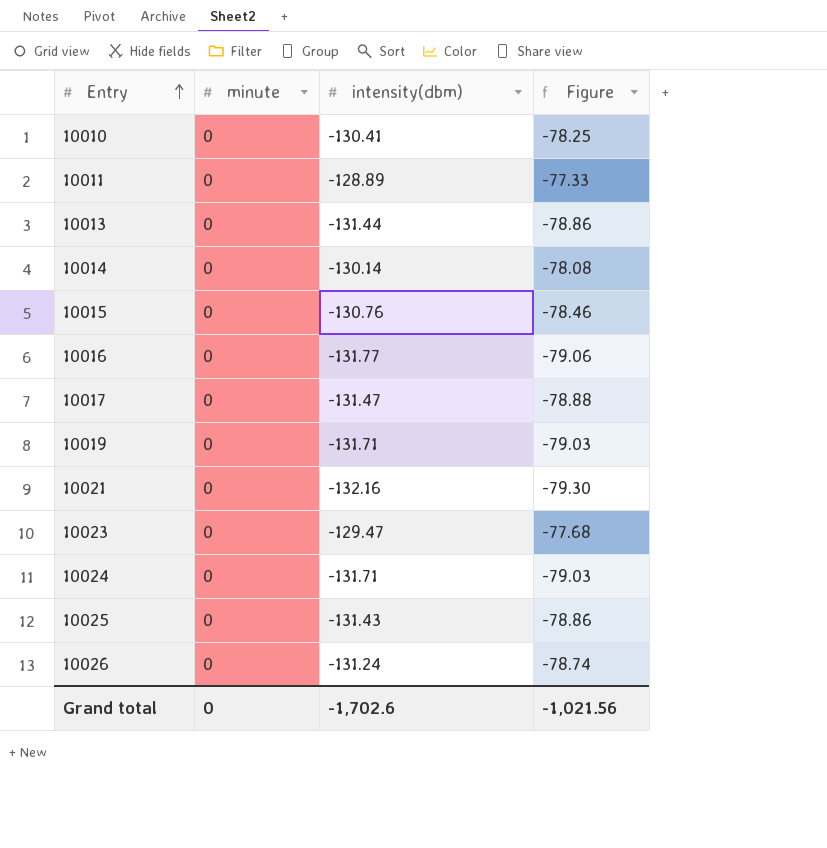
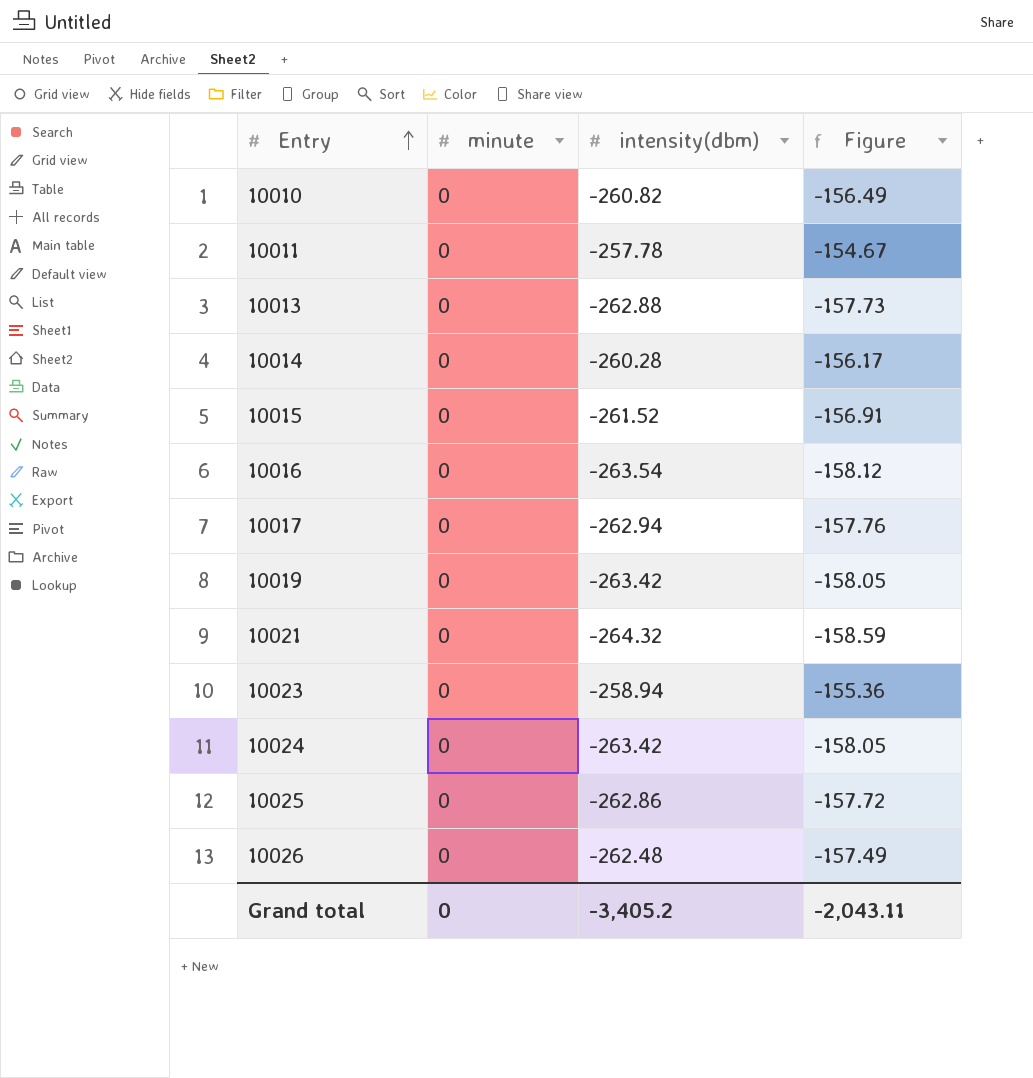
10010 | intensity(dbm): -130.41 -> -260.82
10010 | Figure: -78.25 -> -156.49
10011 | intensity(dbm): -128.89 -> -257.78
10011 | Figure: -77.33 -> -154.67
10013 | intensity(dbm): -131.44 -> -262.88
10013 | Figure: -78.86 -> -157.73
10014 | intensity(dbm): -130.14 -> -260.28
10014 | Figure: -78.08 -> -156.17
10015 | intensity(dbm): -130.76 -> -261.52
10015 | Figure: -78.46 -> -156.91
10016 | intensity(dbm): -131.77 -> -263.54
10016 | Figure: -79.06 -> -158.12
10017 | intensity(dbm): -131.47 -> -262.94
10017 | Figure: -78.88 -> -157.76
10019 | intensity(dbm): -131.71 -> -263.42
10019 | Figure: -79.03 -> -158.05
10021 | intensity(dbm): -132.16 -> -264.32
10021 | Figure: -79.30 -> -158.59
10023 | intensity(dbm): -129.47 -> -258.94
10023 | Figure: -77.68 -> -155.36
10024 | intensity(dbm): -131.71 -> -263.42
10024 | Figure: -79.03 -> -158.05
10025 | intensity(dbm): -131.43 -> -262.86
10025 | Figure: -78.86 -> -157.72
10026 | intensity(dbm): -131.24 -> -262.48
10026 | Figure: -78.74 -> -157.49
Grand total | intensity(dbm): -1,702.6 -> -3,405.2
Grand total | Figure: -1,021.56 -> -2,043.11

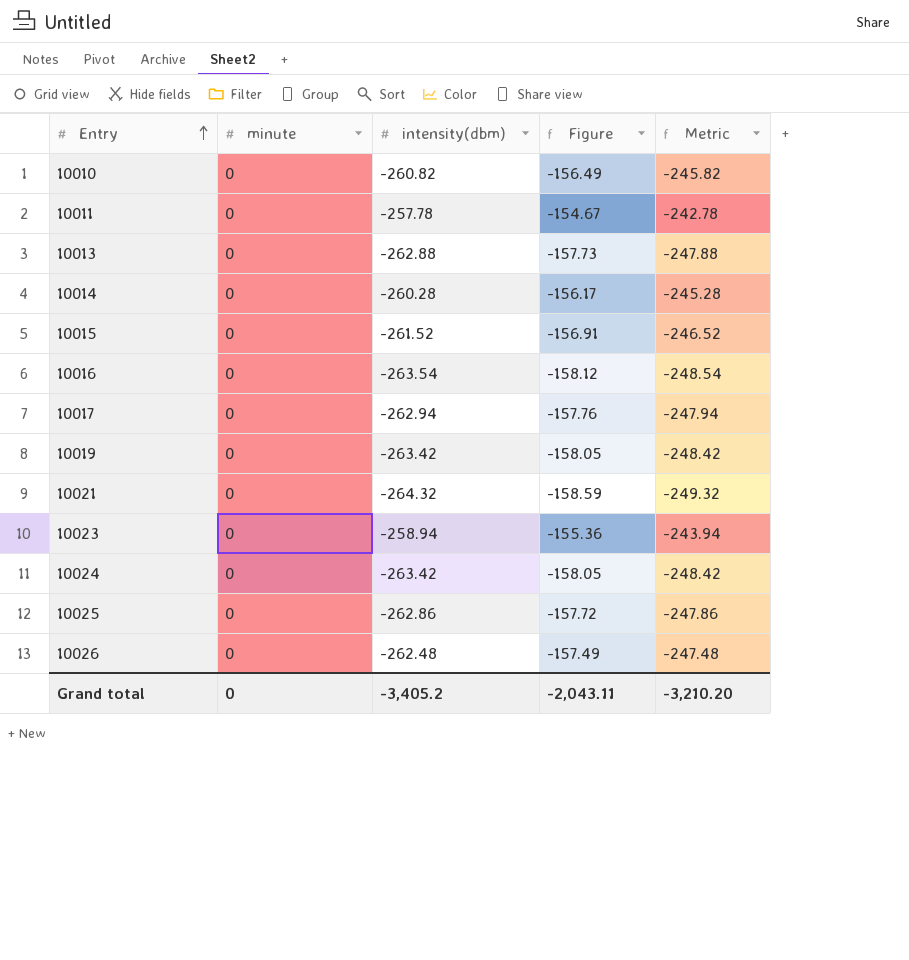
column Metric | formula: none -> [intensity(dbm)] + 15

